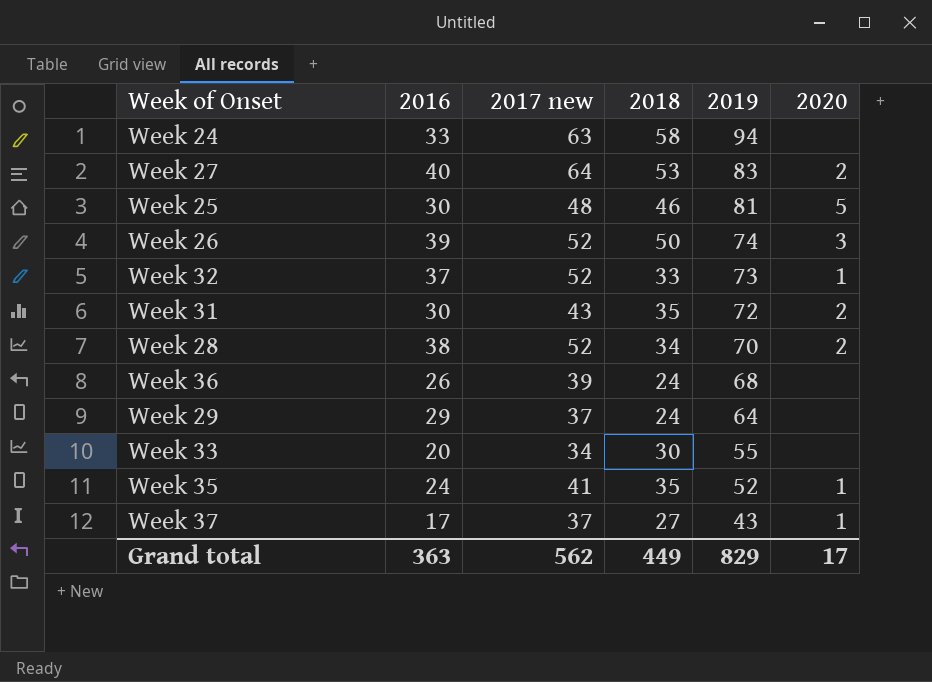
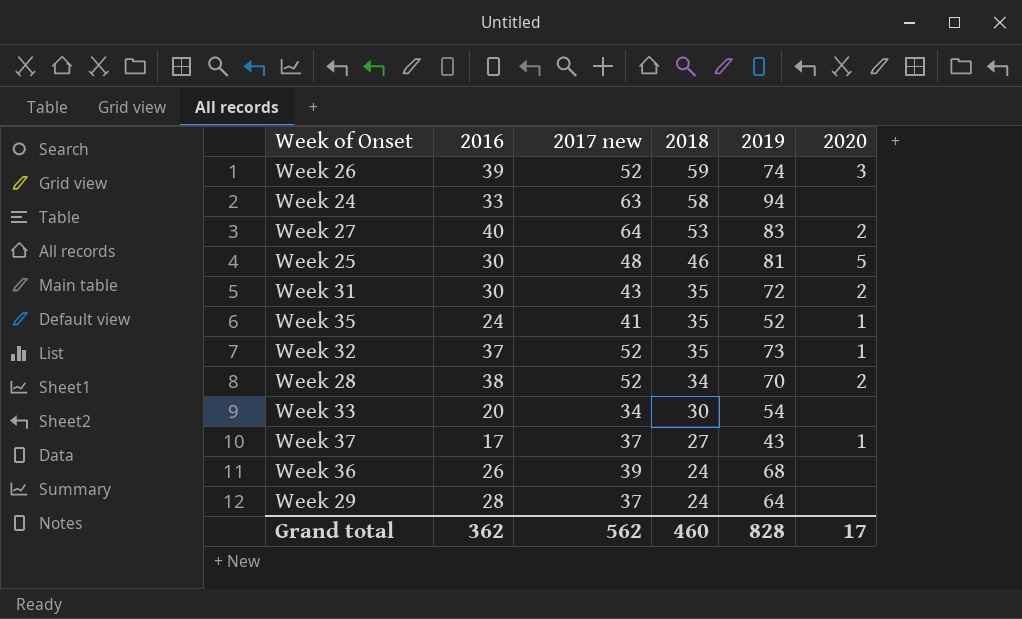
row order: 2019 descending -> 2018 descending
Week 26 | 2018: 50 -> 59
Week 32 | 2018: 33 -> 35
Week 33 | 2019: 55 -> 54
Week 29 | 2016: 29 -> 28
Grand total | 2016: 363 -> 362
Grand total | 2018: 449 -> 460
Grand total | 2019: 829 -> 828

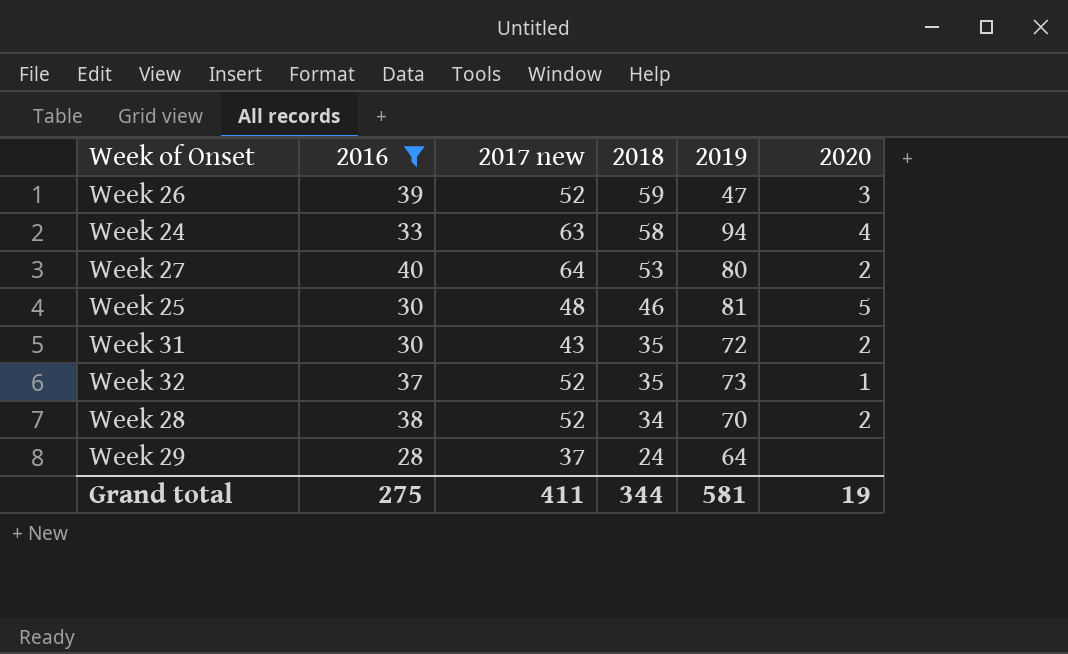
filter: none -> 2016 >= 28
Week 26 | 2019: 74 -> 47
Week 24 | 2020: none -> 4
Week 27 | 2019: 83 -> 80
Grand total | 2016: 362 -> 275
Grand total | 2017 new: 562 -> 411
Grand total | 2018: 460 -> 344
Grand total | 2019: 828 -> 581
Grand total | 2020: 17 -> 19

